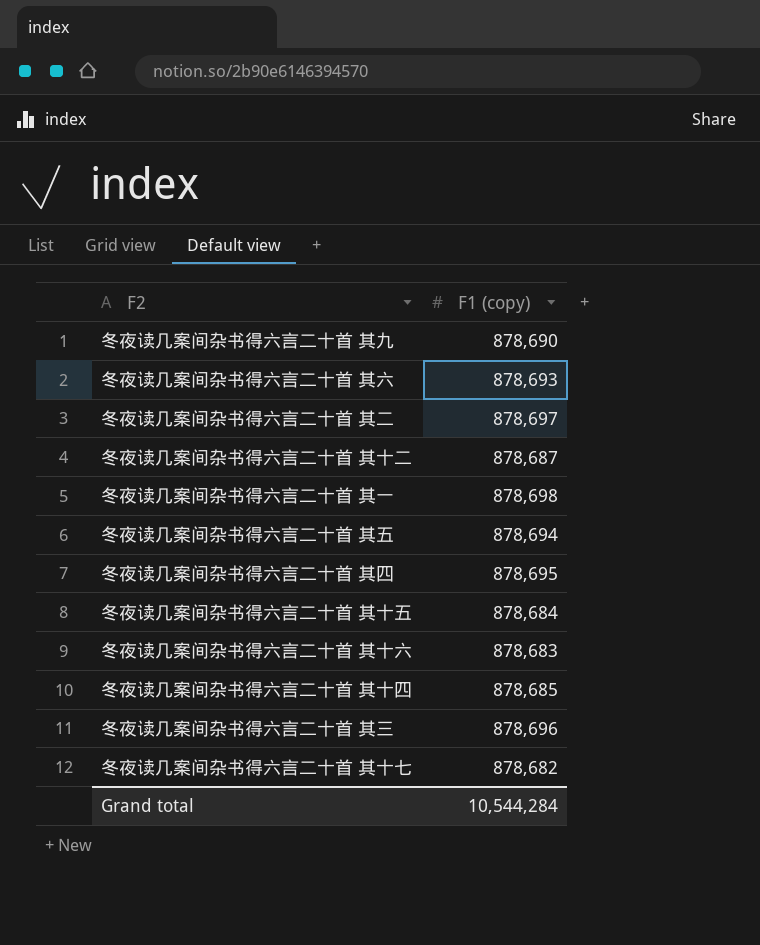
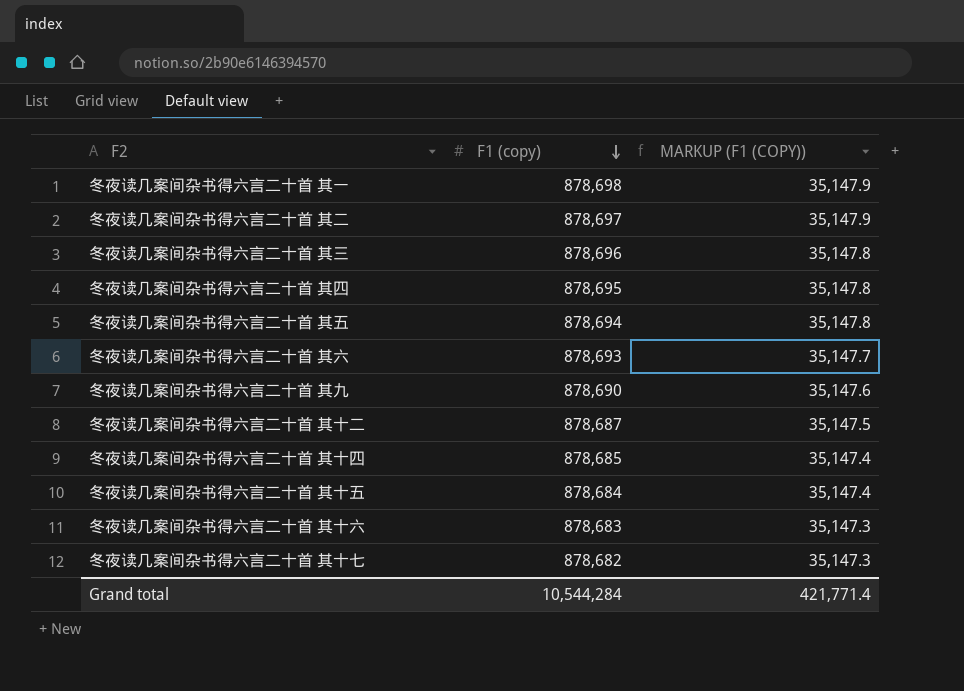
row order: none -> F1 (copy) descending
column MARKUP (F1 (COPY)) | formula: none -> [F1 (copy)] * 0.04

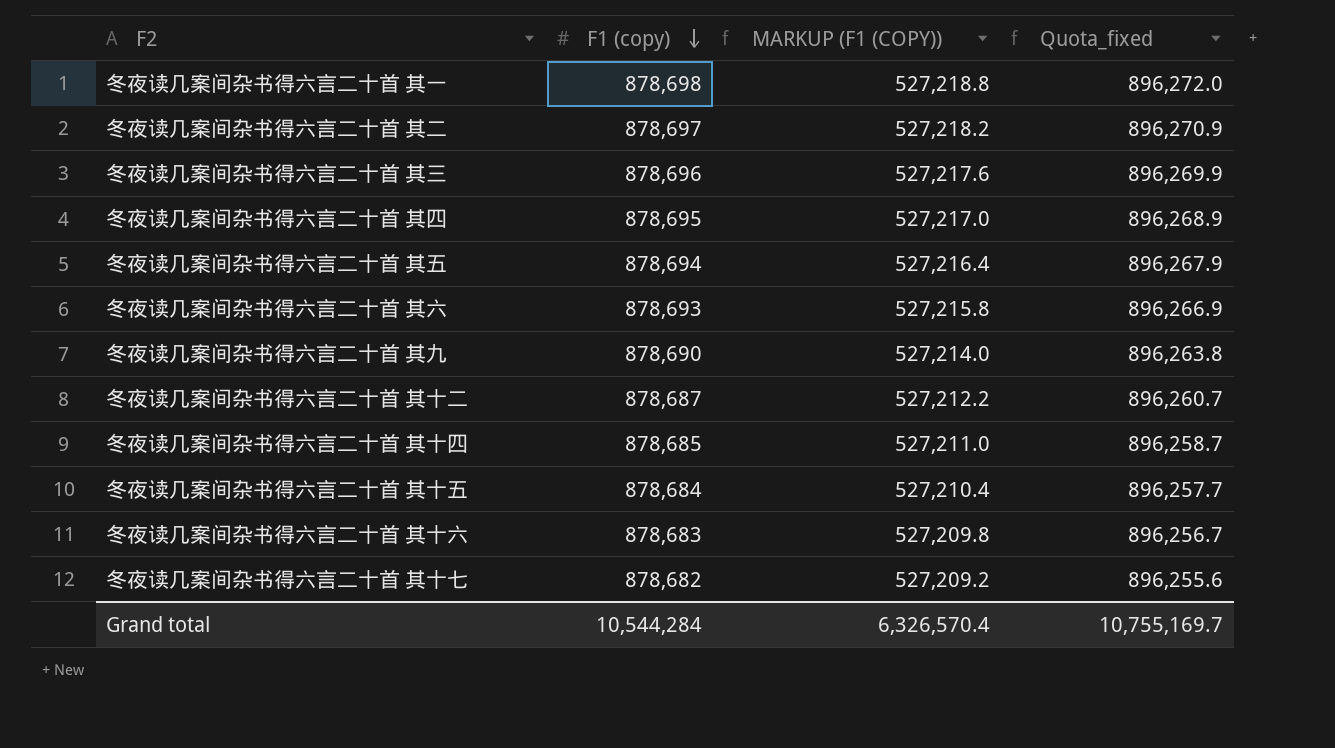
column MARKUP (F1 (COPY)) | formula: [F1 (copy)] * 0.04 -> [F1 (copy)] * 0.6
column Quota_fixed | formula: none -> [F1 (copy)] * 1.02
Grand total | MARKUP (F1 (COPY)): 421,771.4 -> 6,326,570.4

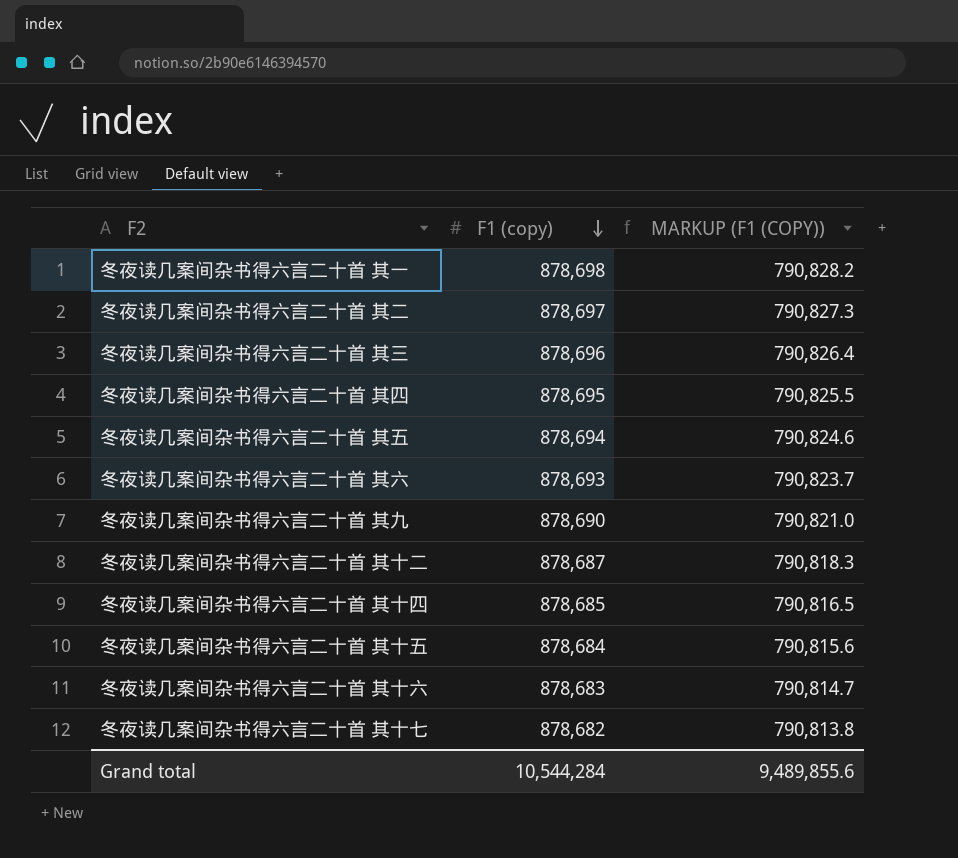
column Quota_fixed | formula: [F1 (copy)] * 1.02 -> none
column MARKUP (F1 (COPY)) | formula: [F1 (copy)] * 0.6 -> [F1 (copy)] * 0.9
Grand total | MARKUP (F1 (COPY)): 6,326,570.4 -> 9,489,855.6

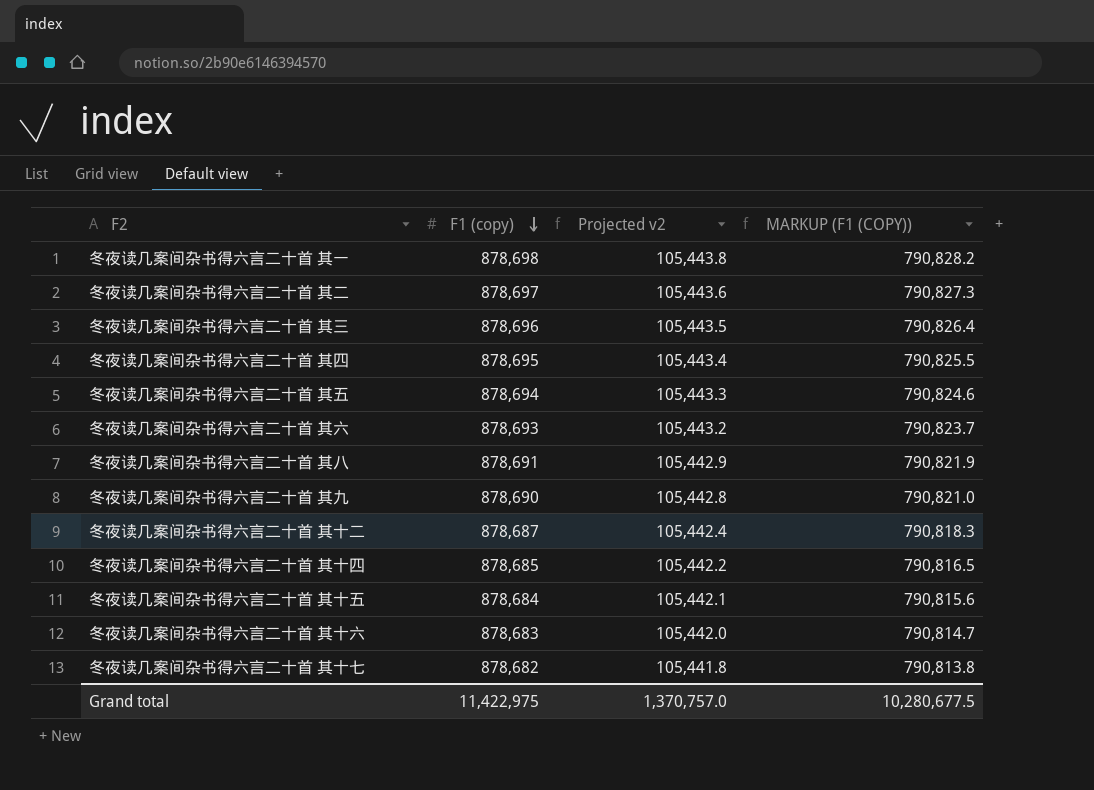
column Projected v2 | formula: none -> [F1 (copy)] * 0.12
row 冬夜读几案间杂书得六言二十首 其八: none -> 878,691 | 105,442.9 | 790,821.9
Grand total | F1 (copy): 10,544,284 -> 11,422,975
Grand total | MARKUP (F1 (COPY)): 9,489,855.6 -> 10,280,677.5

